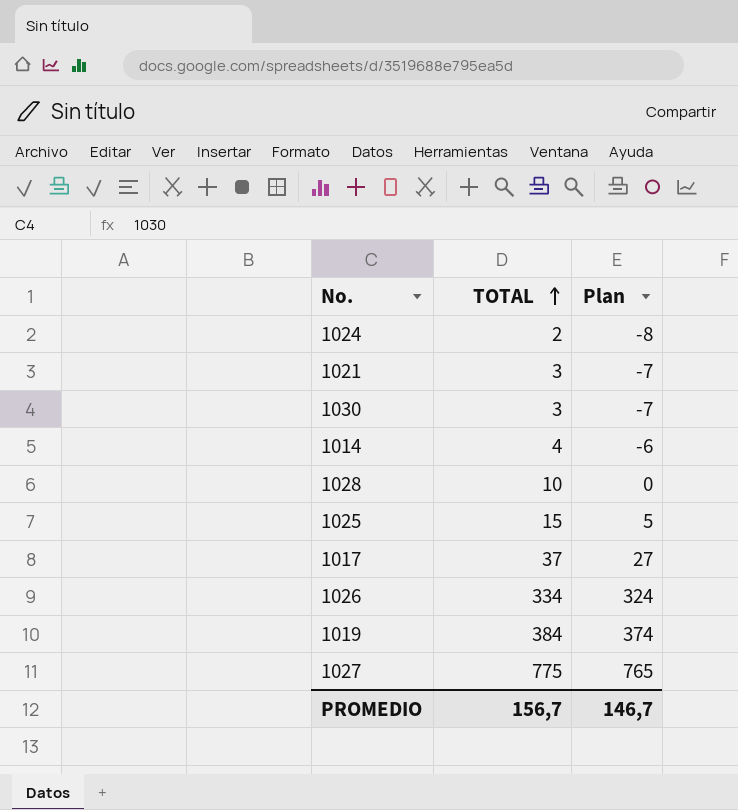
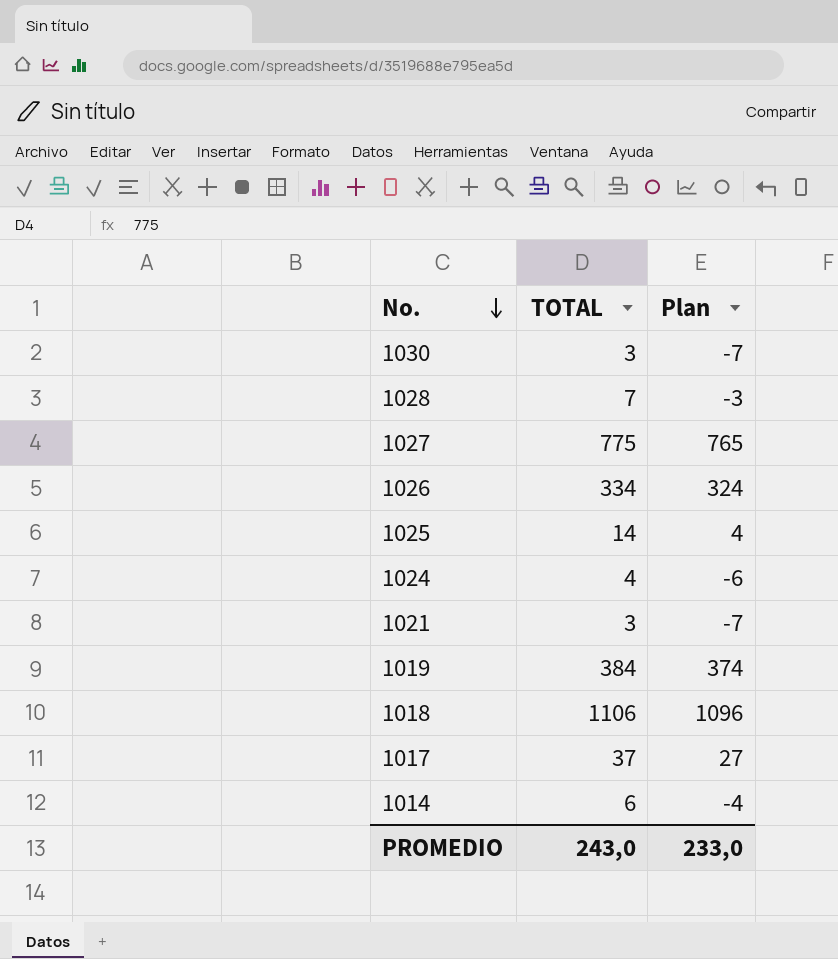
row order: TOTAL ascending -> No. descending
1028 | TOTAL: 10 -> 7
1028 | Plan: 0 -> -3
1025 | TOTAL: 15 -> 14
1025 | Plan: 5 -> 4
1024 | TOTAL: 2 -> 4
1024 | Plan: -8 -> -6
row 1018: none -> 1106 | 1096
1014 | TOTAL: 4 -> 6
1014 | Plan: -6 -> -4
PROMEDIO | TOTAL: 156,7 -> 243,0
PROMEDIO | Plan: 146,7 -> 233,0

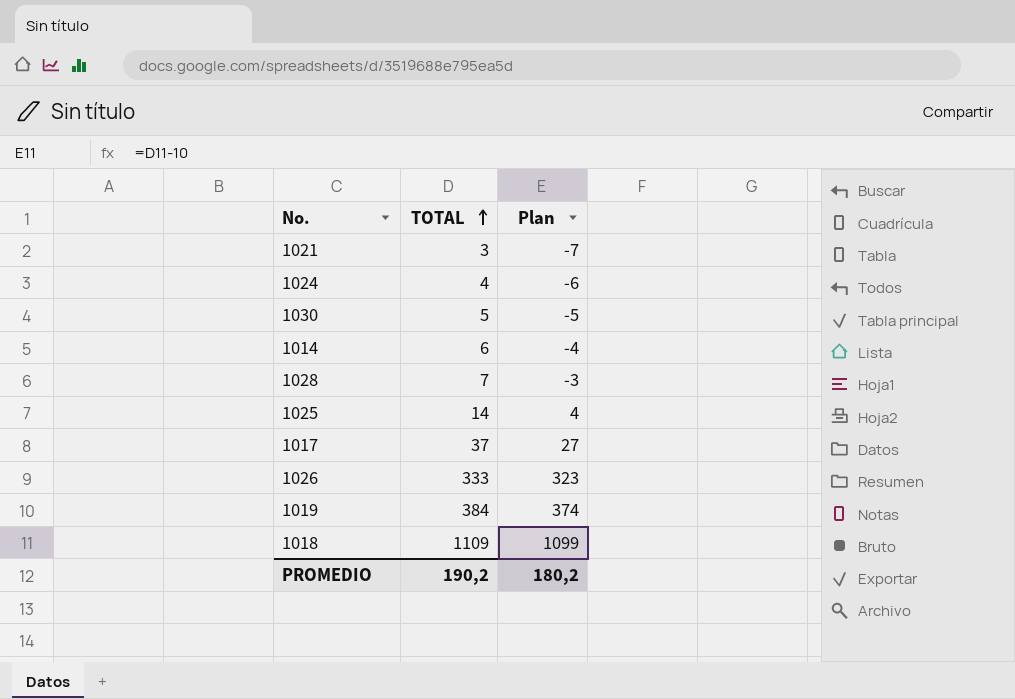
row order: No. descending -> TOTAL ascending
row 1027: 775 | 765 -> none
1030 | TOTAL: 3 -> 5
1030 | Plan: -7 -> -5
1026 | TOTAL: 334 -> 333
1026 | Plan: 324 -> 323
1018 | TOTAL: 1106 -> 1109
1018 | Plan: 1096 -> 1099
PROMEDIO | TOTAL: 243,0 -> 190,2
PROMEDIO | Plan: 233,0 -> 180,2

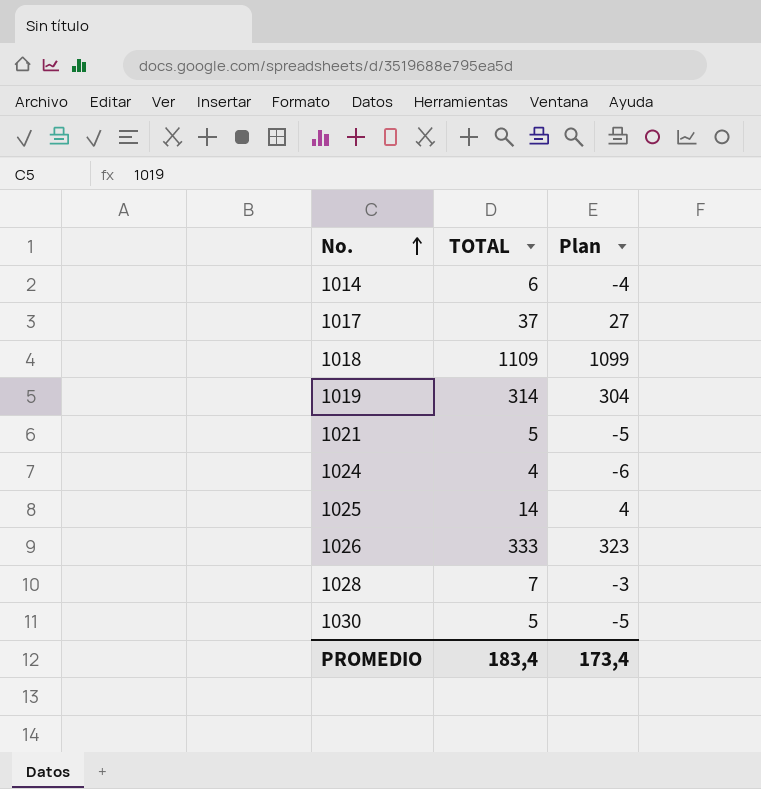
row order: TOTAL ascending -> No. ascending
1019 | TOTAL: 384 -> 314
1019 | Plan: 374 -> 304
1021 | TOTAL: 3 -> 5
1021 | Plan: -7 -> -5
PROMEDIO | TOTAL: 190,2 -> 183,4
PROMEDIO | Plan: 180,2 -> 173,4

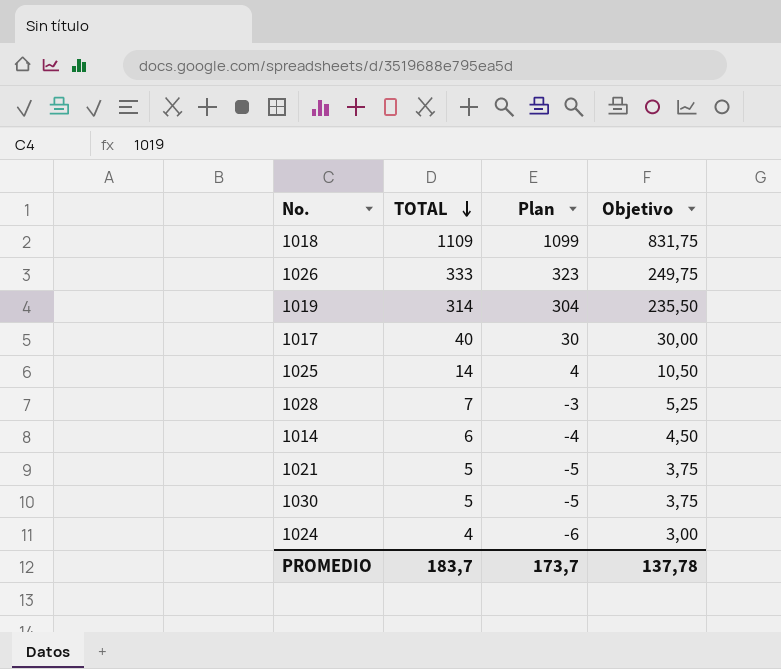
row order: No. ascending -> TOTAL descending
column Objetivo | formula: none -> [TOTAL] * 0,75
1017 | TOTAL: 37 -> 40
1017 | Plan: 27 -> 30
PROMEDIO | TOTAL: 183,4 -> 183,7
PROMEDIO | Plan: 173,4 -> 173,7

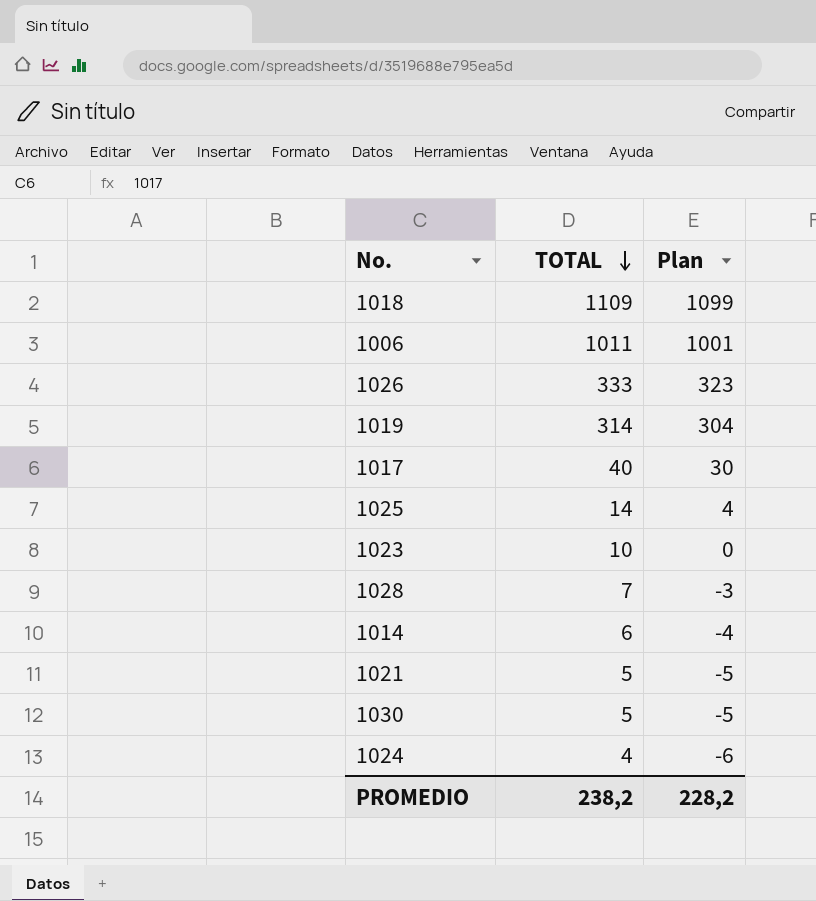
column Objetivo | formula: [TOTAL] * 0,75 -> none
row 1006: none -> 1011 | 1001
row 1023: none -> 10 | 0
PROMEDIO | TOTAL: 183,7 -> 238,2
PROMEDIO | Plan: 173,7 -> 228,2

